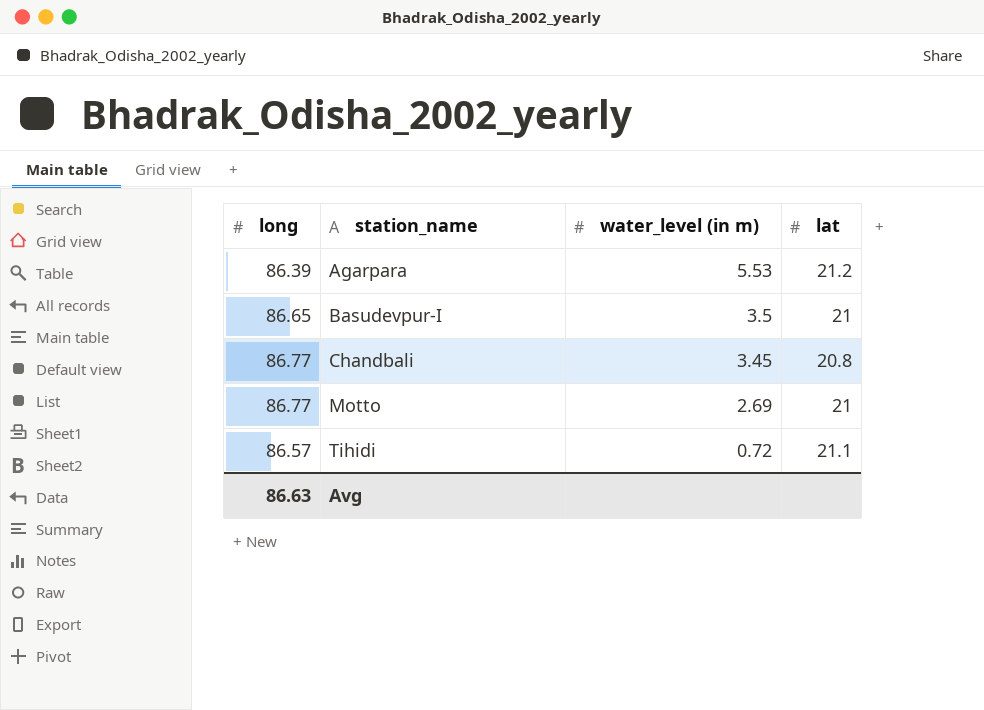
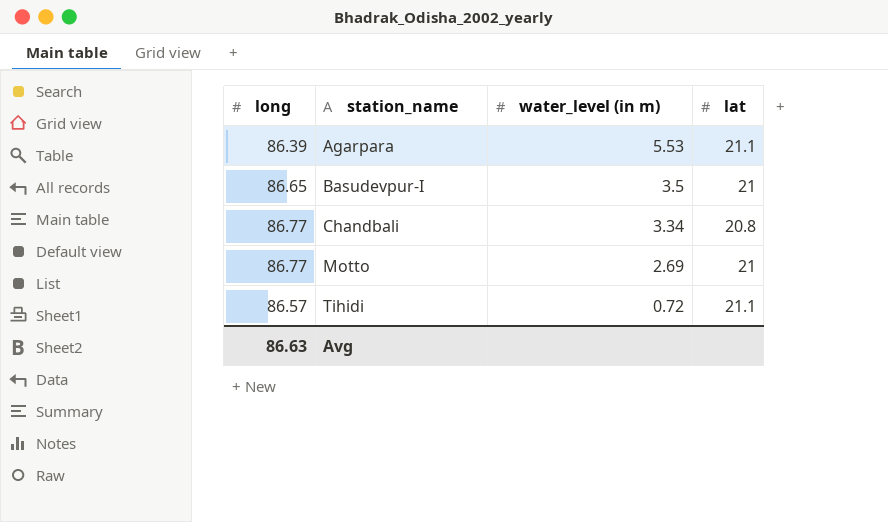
Agarpara | lat: 21.2 -> 21.1
Chandbali | water_level (in m): 3.45 -> 3.34

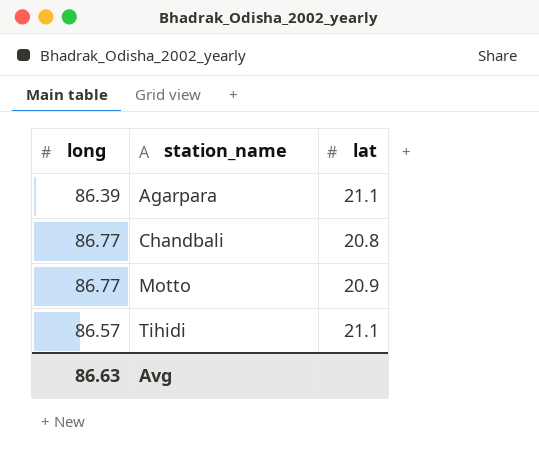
column water_level (in m) | position: 3 -> none
row Basudevpur-I: 86.65 | 3.5 | 21 -> none
Motto | lat: 21 -> 20.9

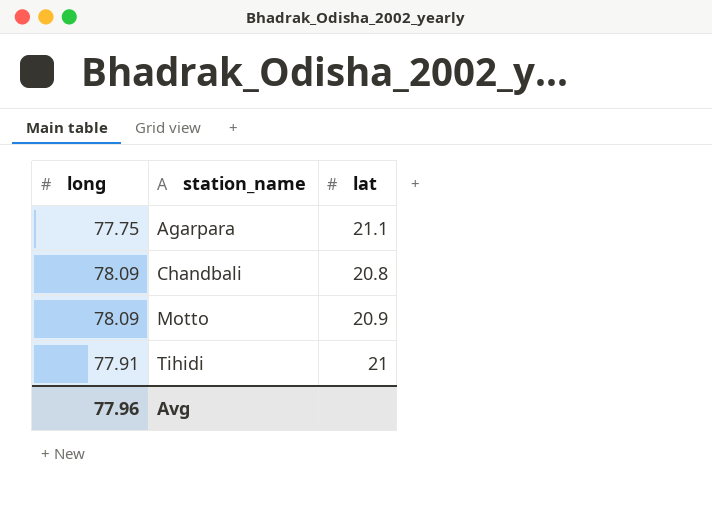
Agarpara | long: 86.39 -> 77.75
Chandbali | long: 86.77 -> 78.09
Motto | long: 86.77 -> 78.09
Tihidi | long: 86.57 -> 77.91
Tihidi | lat: 21.1 -> 21
Avg | long: 86.63 -> 77.96

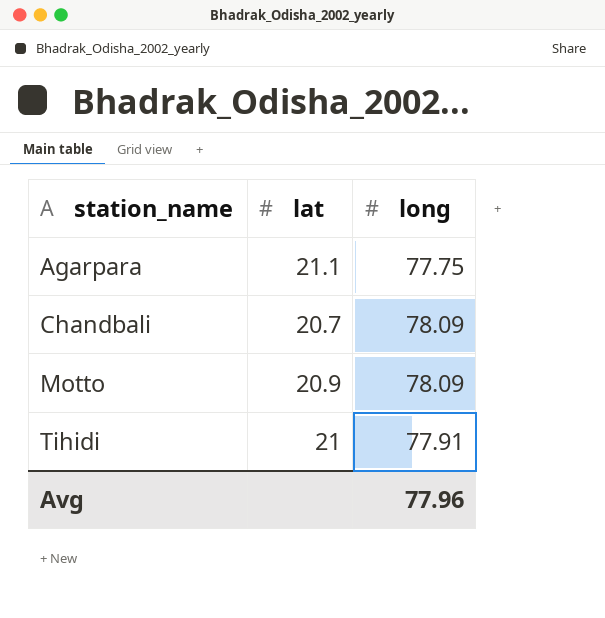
column long | position: 1 -> 3
Chandbali | lat: 20.8 -> 20.7

